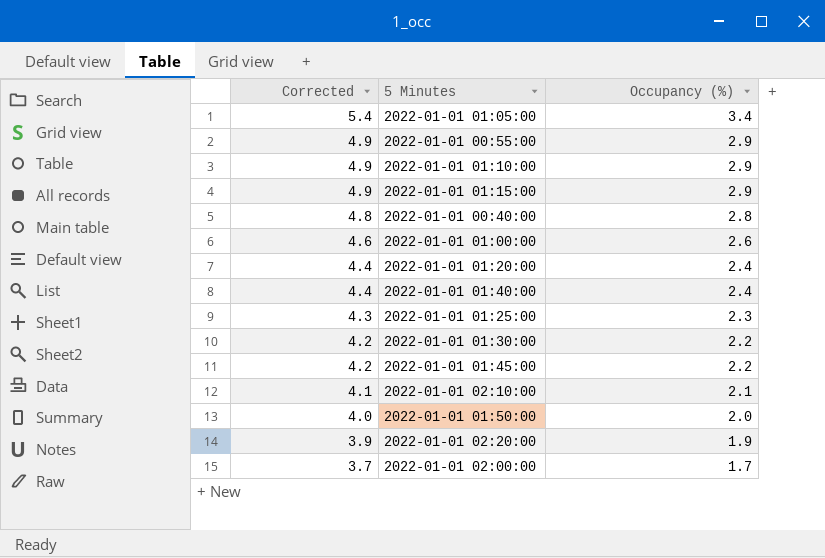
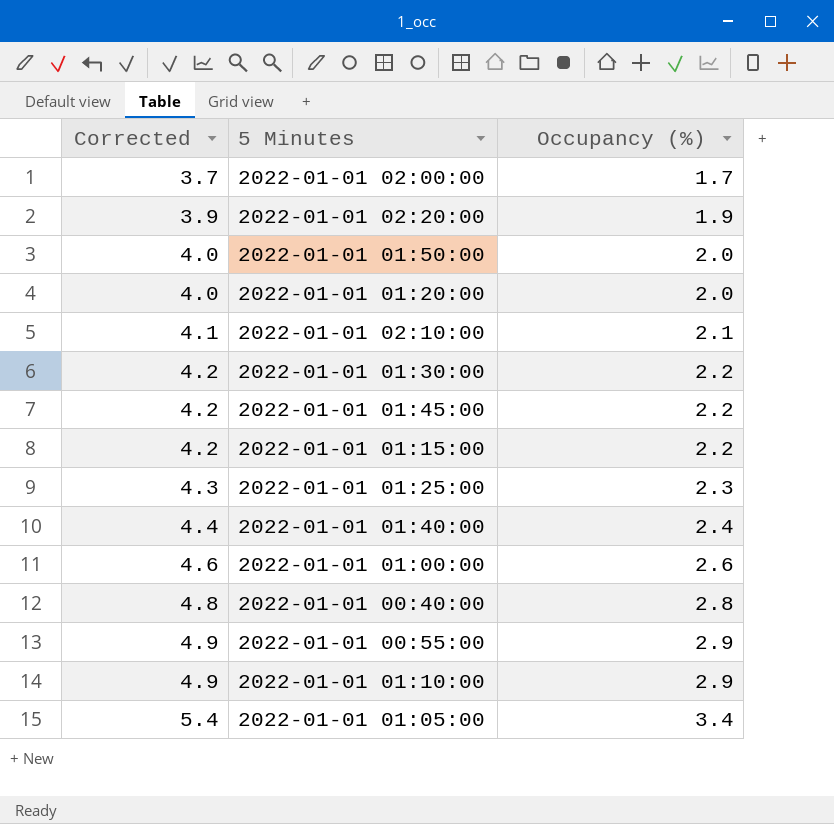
row order: Corrected descending -> Corrected ascending
2022-01-01 01:20:00 | Corrected: 4.4 -> 4.0
2022-01-01 01:20:00 | Occupancy (%): 2.4 -> 2.0
2022-01-01 01:15:00 | Corrected: 4.9 -> 4.2
2022-01-01 01:15:00 | Occupancy (%): 2.9 -> 2.2

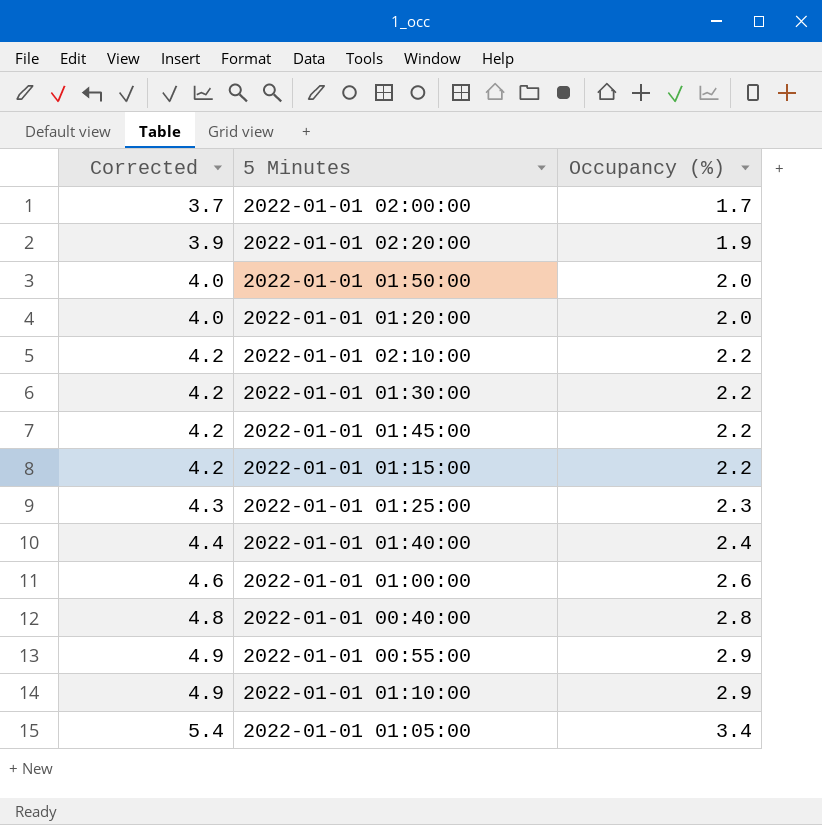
2022-01-01 02:10:00 | Corrected: 4.1 -> 4.2
2022-01-01 02:10:00 | Occupancy (%): 2.1 -> 2.2

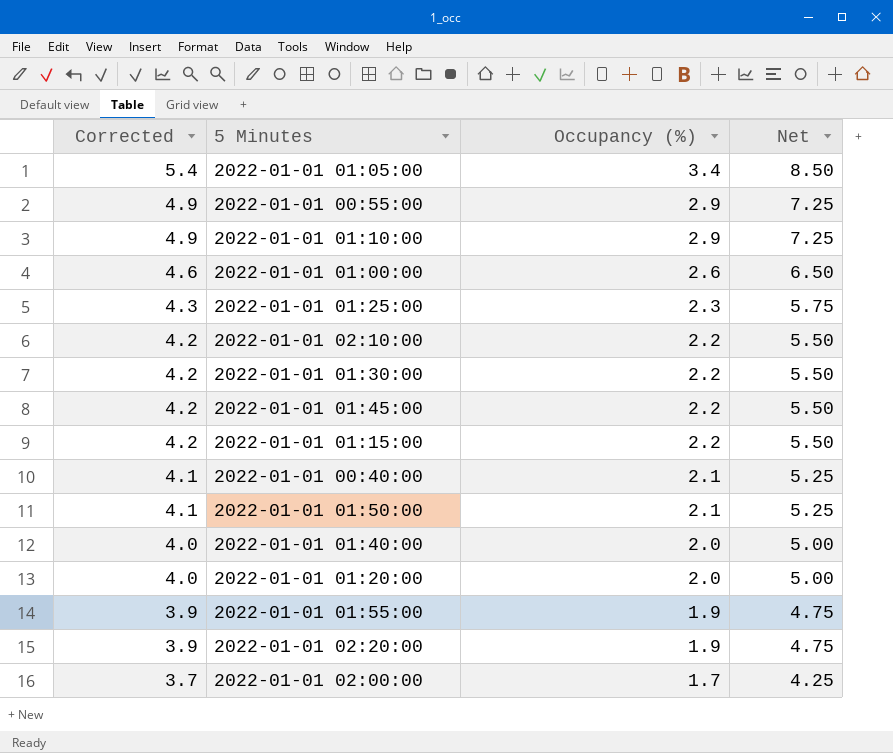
row order: Corrected ascending -> Corrected descending
column Net | formula: none -> [Occupancy (%)] * 2.5
2022-01-01 00:40:00 | Corrected: 4.8 -> 4.1
2022-01-01 00:40:00 | Occupancy (%): 2.8 -> 2.1
2022-01-01 01:50:00 | Corrected: 4.0 -> 4.1
2022-01-01 01:50:00 | Occupancy (%): 2.0 -> 2.1
2022-01-01 01:40:00 | Corrected: 4.4 -> 4.0
2022-01-01 01:40:00 | Occupancy (%): 2.4 -> 2.0
row 2022-01-01 01:55:00: none -> 3.9 | 1.9 | 4.75

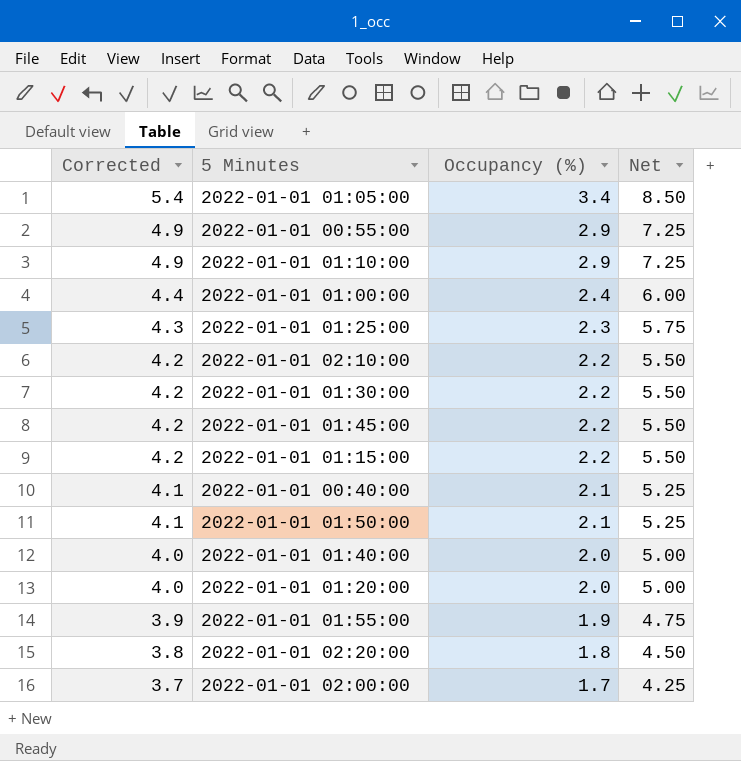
2022-01-01 01:00:00 | Corrected: 4.6 -> 4.4
2022-01-01 01:00:00 | Occupancy (%): 2.6 -> 2.4
2022-01-01 01:00:00 | Net: 6.50 -> 6.00
2022-01-01 02:20:00 | Corrected: 3.9 -> 3.8
2022-01-01 02:20:00 | Occupancy (%): 1.9 -> 1.8
2022-01-01 02:20:00 | Net: 4.75 -> 4.50

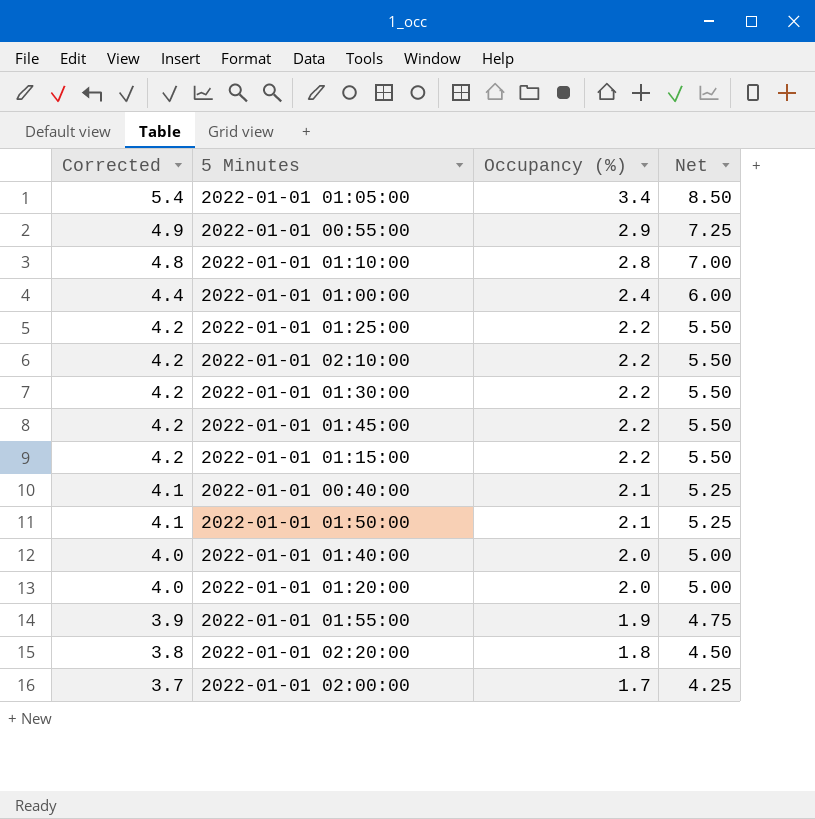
2022-01-01 01:10:00 | Corrected: 4.9 -> 4.8
2022-01-01 01:10:00 | Occupancy (%): 2.9 -> 2.8
2022-01-01 01:10:00 | Net: 7.25 -> 7.00
2022-01-01 01:25:00 | Corrected: 4.3 -> 4.2
2022-01-01 01:25:00 | Occupancy (%): 2.3 -> 2.2
2022-01-01 01:25:00 | Net: 5.75 -> 5.50

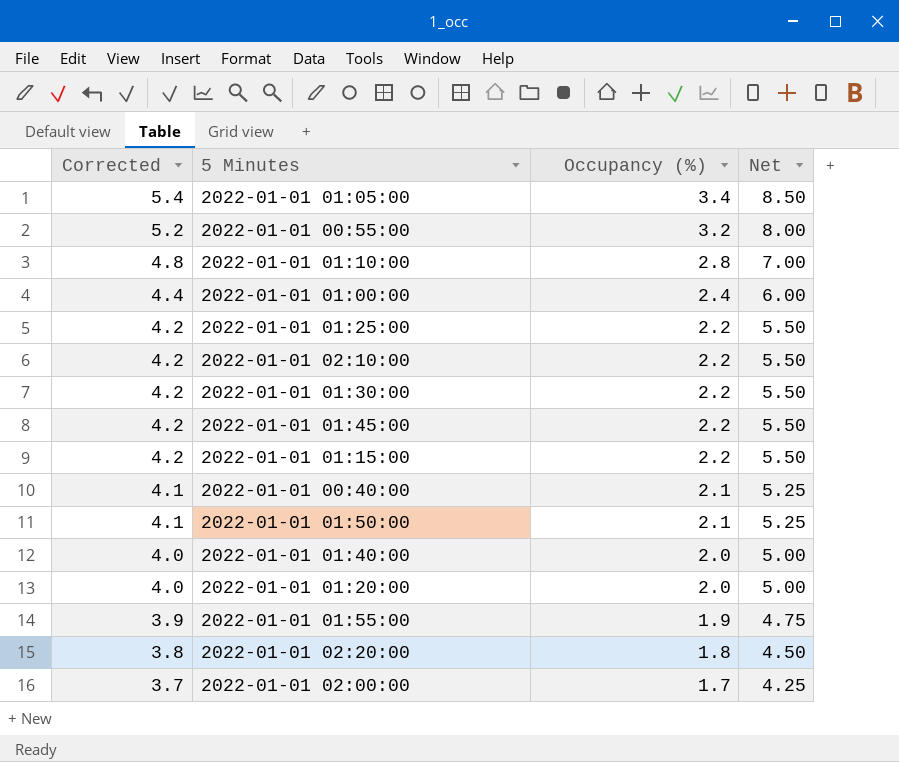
2022-01-01 00:55:00 | Corrected: 4.9 -> 5.2
2022-01-01 00:55:00 | Occupancy (%): 2.9 -> 3.2
2022-01-01 00:55:00 | Net: 7.25 -> 8.00

